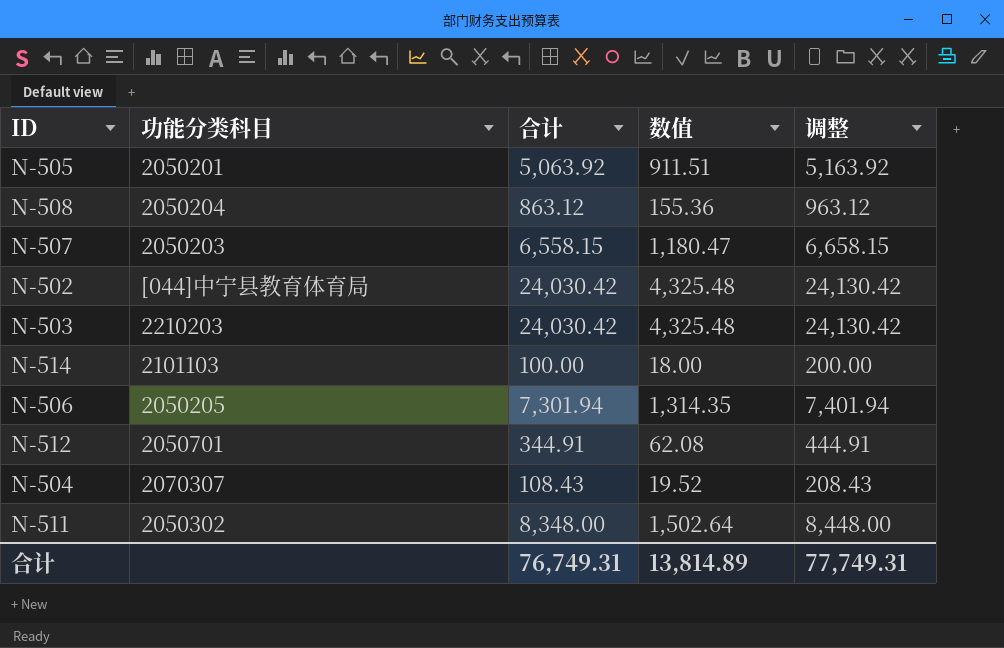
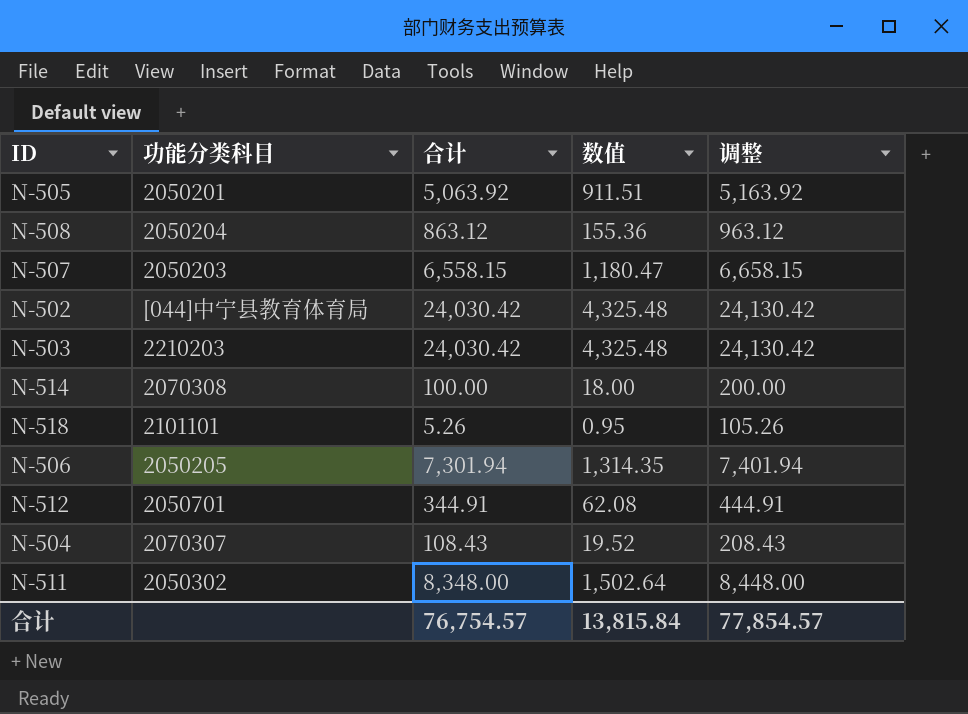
N-514 | 功能分类科目: 2101103 -> 2070308
row N-518: none -> 2101101 | 5.26 | 0.95 | 105.26
合计 | 合计: 76,749.31 -> 76,754.57
合计 | 数值: 13,814.89 -> 13,815.84
合计 | 调整: 77,749.31 -> 77,854.57

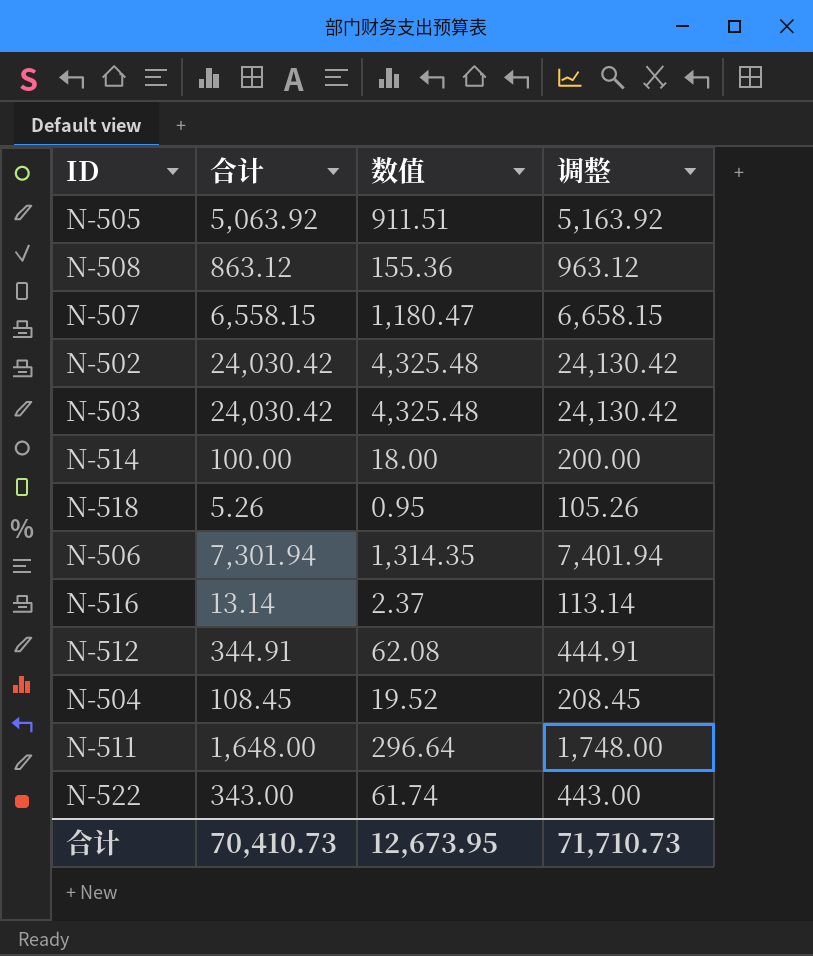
column 功能分类科目 | position: 2 -> none
row N-516: none -> 13.14 | 2.37 | 113.14
N-504 | 合计: 108.43 -> 108.45
N-504 | 调整: 208.43 -> 208.45
N-511 | 合计: 8,348.00 -> 1,648.00
N-511 | 数值: 1,502.64 -> 296.64
N-511 | 调整: 8,448.00 -> 1,748.00
row N-522: none -> 343.00 | 61.74 | 443.00
合计 | 合计: 76,754.57 -> 70,410.73
合计 | 数值: 13,815.84 -> 12,673.95
合计 | 调整: 77,854.57 -> 71,710.73

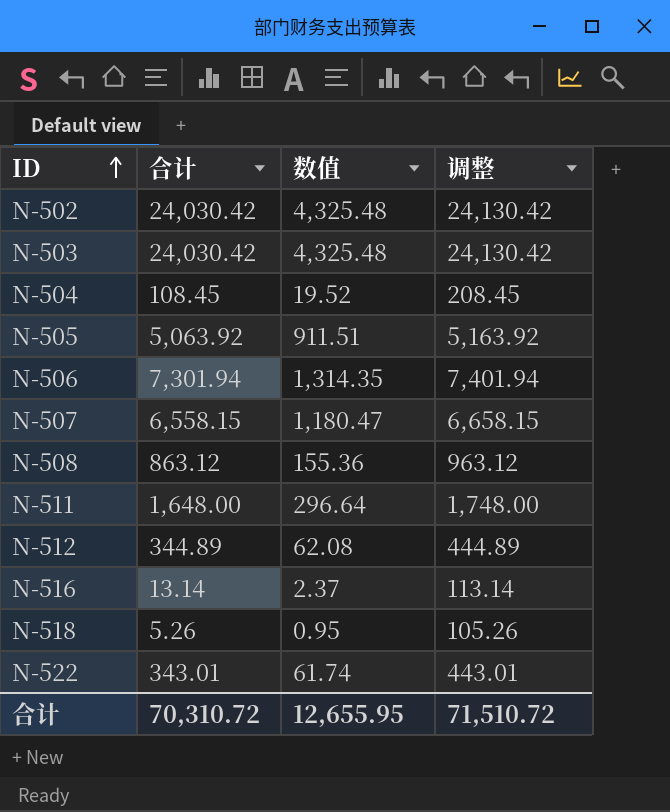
row order: none -> ID ascending
row N-514: 100.00 | 18.00 | 200.00 -> none
N-512 | 合计: 344.91 -> 344.89
N-512 | 调整: 444.91 -> 444.89
N-522 | 合计: 343.00 -> 343.01
N-522 | 调整: 443.00 -> 443.01
合计 | 合计: 70,410.73 -> 70,310.72
合计 | 数值: 12,673.95 -> 12,655.95
合计 | 调整: 71,710.73 -> 71,510.72

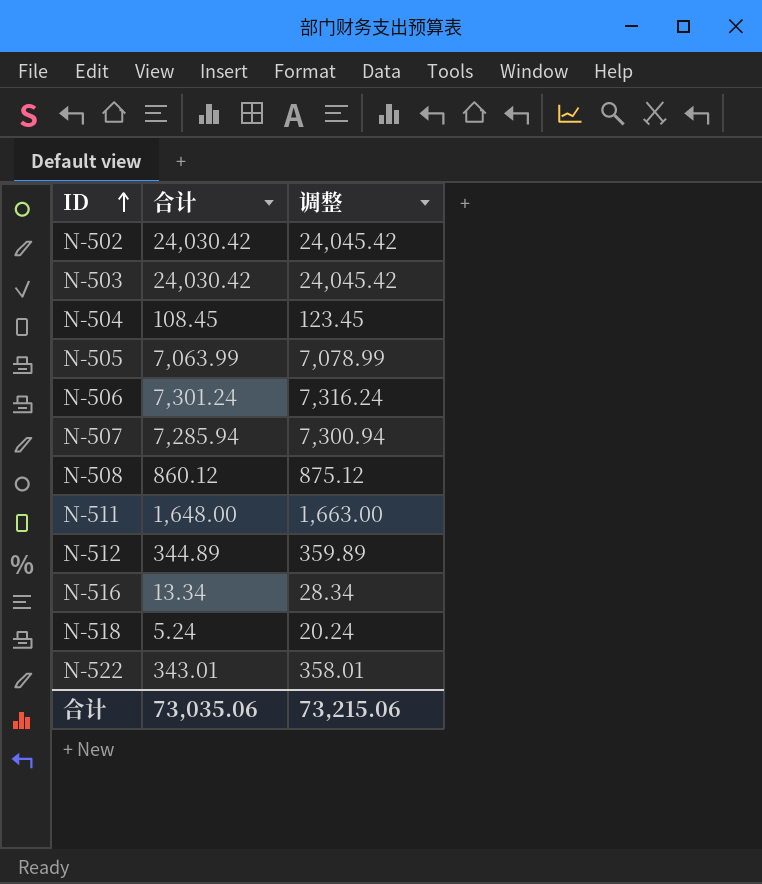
column 数值 | formula: [合计] * 0.18 -> none
column 调整 | formula: [合计] + 100 -> [合计] + 15
N-505 | 合计: 5,063.92 -> 7,063.99
N-506 | 合计: 7,301.94 -> 7,301.24
N-507 | 合计: 6,558.15 -> 7,285.94
N-508 | 合计: 863.12 -> 860.12
N-516 | 合计: 13.14 -> 13.34
N-518 | 合计: 5.26 -> 5.24
合计 | 合计: 70,310.72 -> 73,035.06
合计 | 调整: 71,510.72 -> 73,215.06

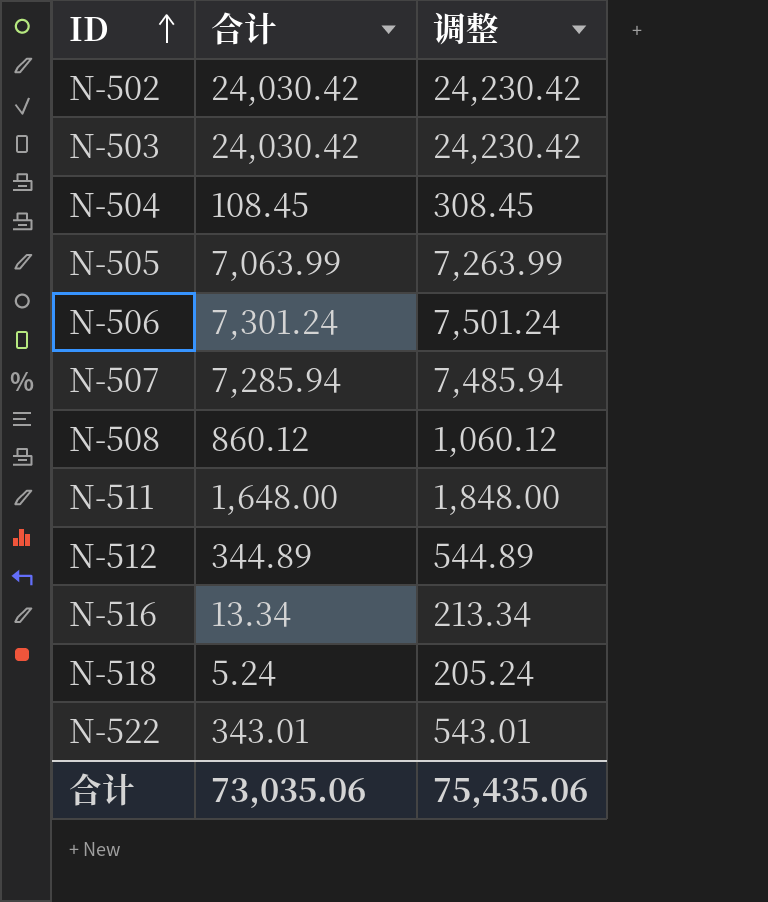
column 调整 | formula: [合计] + 15 -> [合计] + 200
合计 | 调整: 73,215.06 -> 75,435.06

